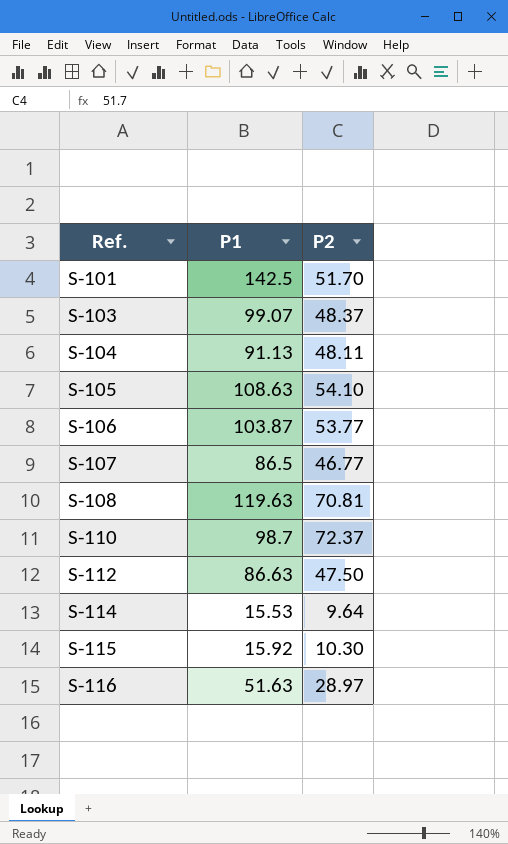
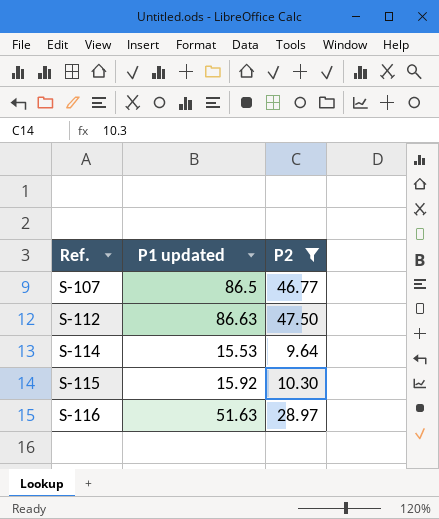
filter: none -> P2 <= 47.50
column name: P1 -> P1 updated

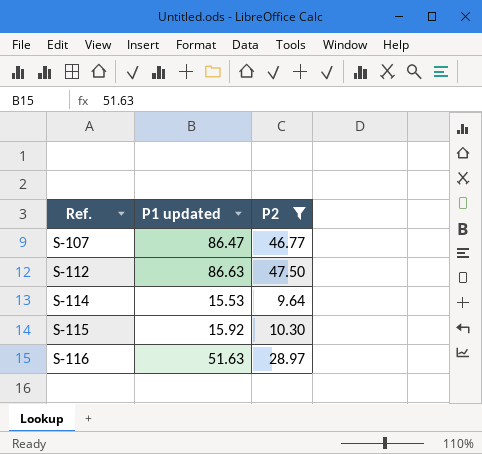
S-107 | P1 updated: 86.5 -> 86.47

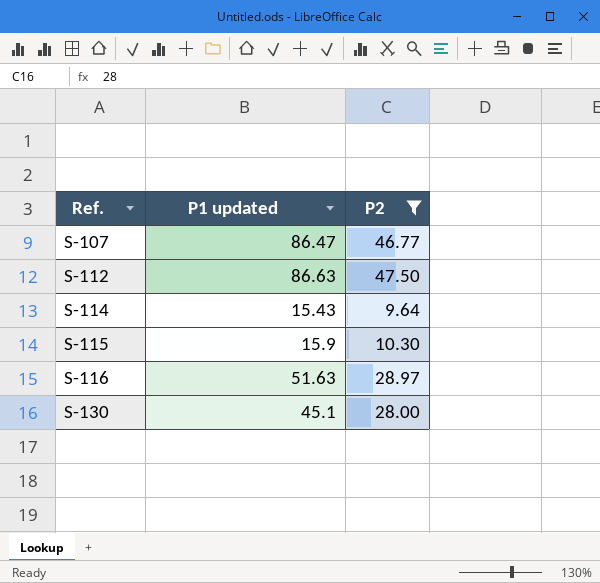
S-114 | P1 updated: 15.53 -> 15.43
S-115 | P1 updated: 15.92 -> 15.9
row S-130: none -> 45.1 | 28.00

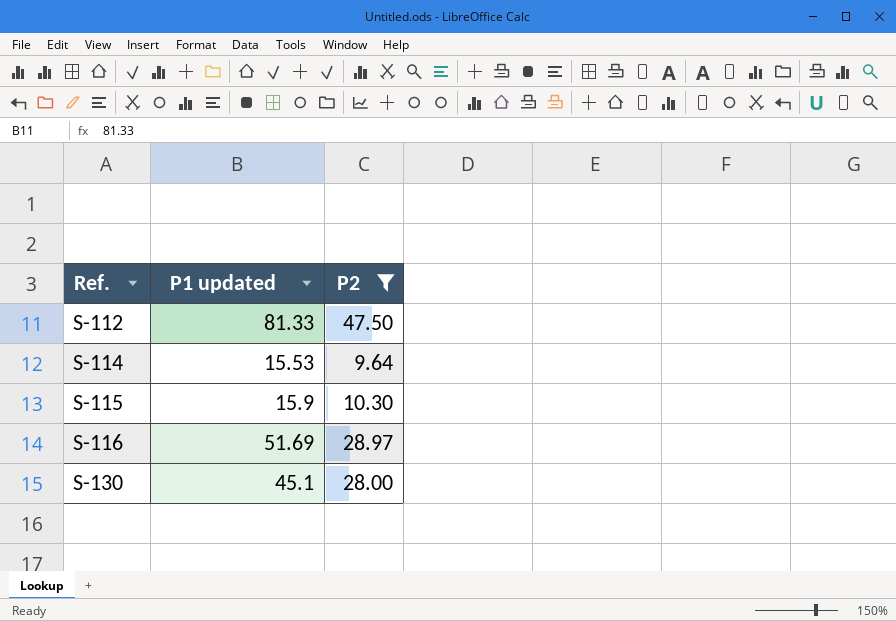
row S-107: 86.47 | 46.77 -> none
S-112 | P1 updated: 86.63 -> 81.33
S-114 | P1 updated: 15.43 -> 15.53
S-116 | P1 updated: 51.63 -> 51.69

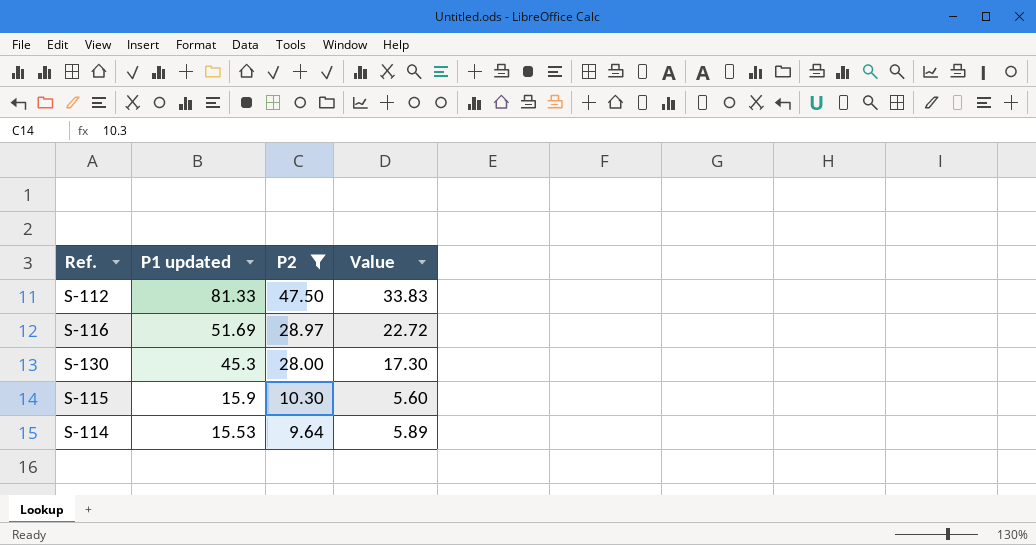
row order: Ref. ascending -> P1 updated descending
column Value | formula: none -> [P1 updated] - [P2]
S-130 | P1 updated: 45.1 -> 45.3

